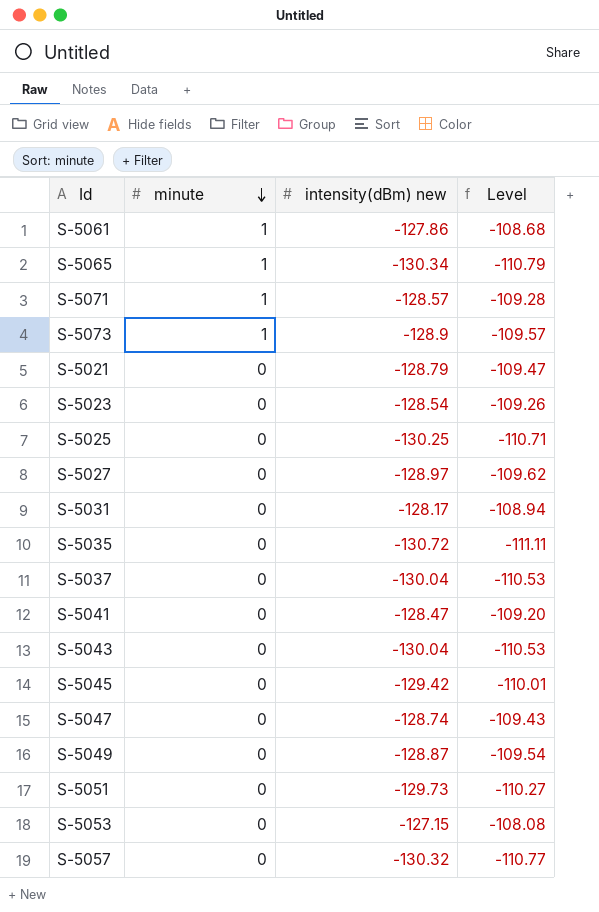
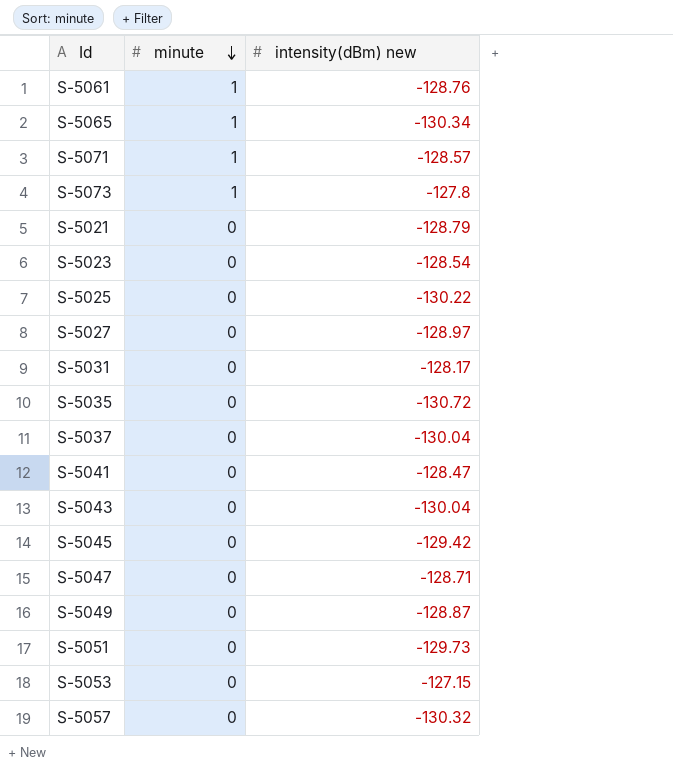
column Level | formula: [intensity(dBm) new] * 0.85 -> none
S-5061 | intensity(dBm) new: -127.86 -> -128.76
S-5073 | intensity(dBm) new: -128.9 -> -127.8
S-5025 | intensity(dBm) new: -130.25 -> -130.22
S-5047 | intensity(dBm) new: -128.74 -> -128.71

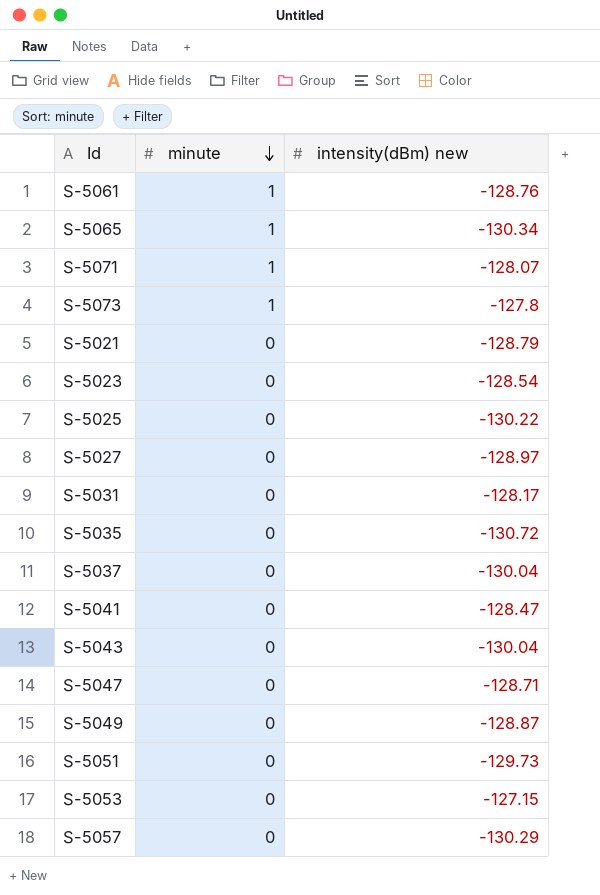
row S-5045: 0 | -129.42 -> none
S-5071 | intensity(dBm) new: -128.57 -> -128.07
S-5057 | intensity(dBm) new: -130.32 -> -130.29

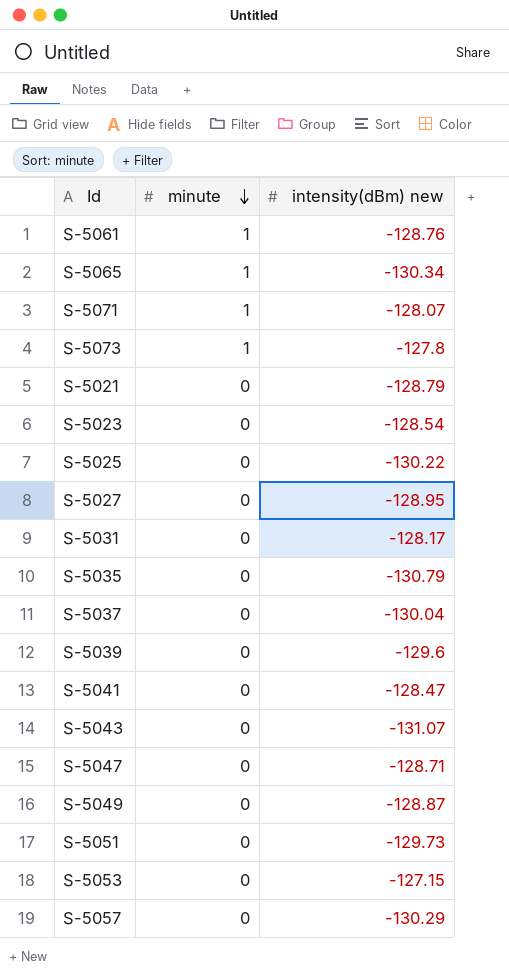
S-5027 | intensity(dBm) new: -128.97 -> -128.95
S-5035 | intensity(dBm) new: -130.72 -> -130.79
row S-5039: none -> 0 | -129.6
S-5043 | intensity(dBm) new: -130.04 -> -131.07

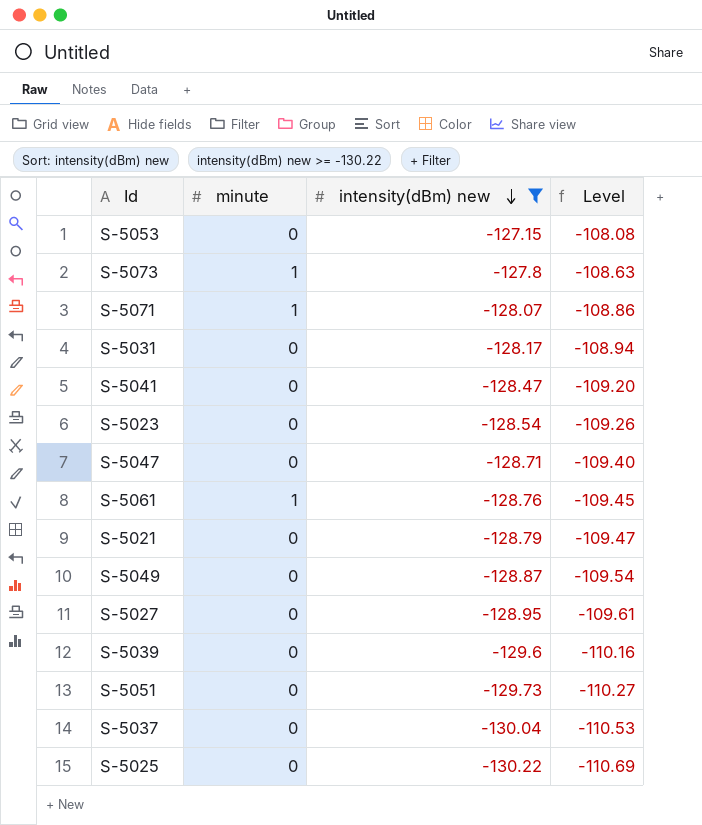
filter: none -> intensity(dBm) new >= -130.22
row order: minute descending -> intensity(dBm) new descending
column Level | formula: none -> [intensity(dBm) new] * 0.85

